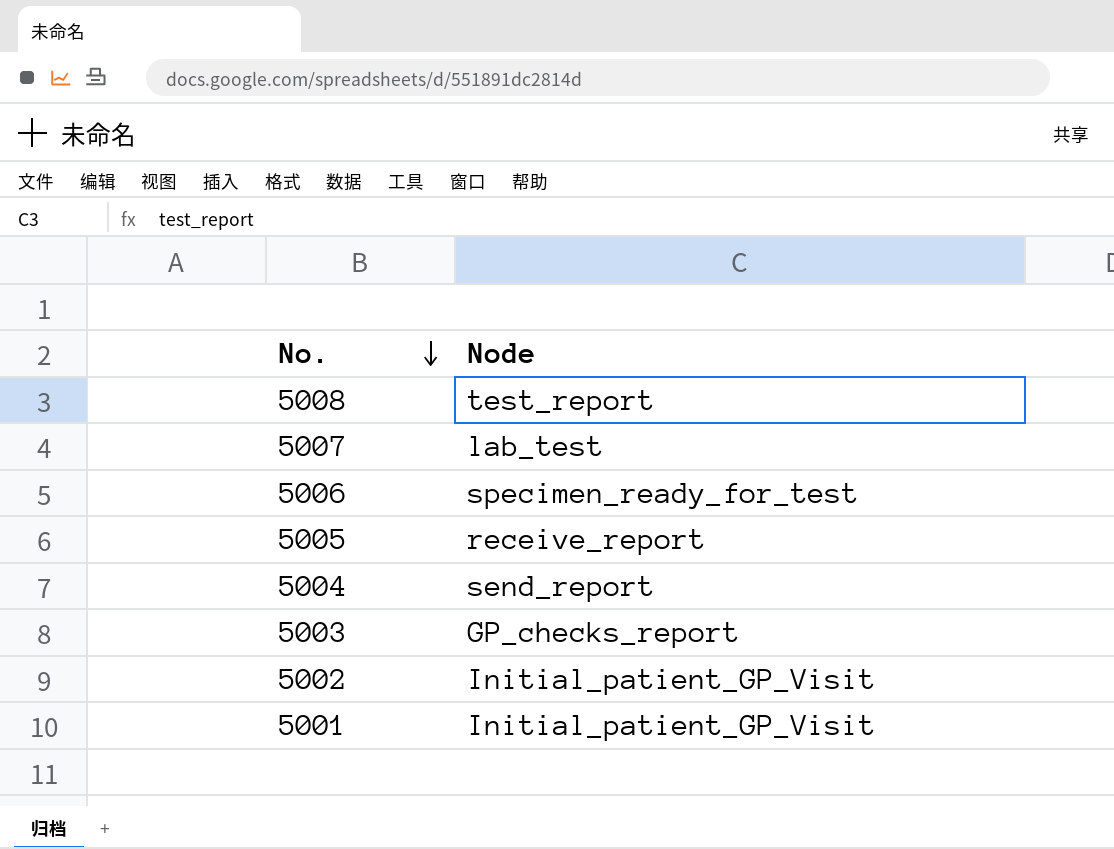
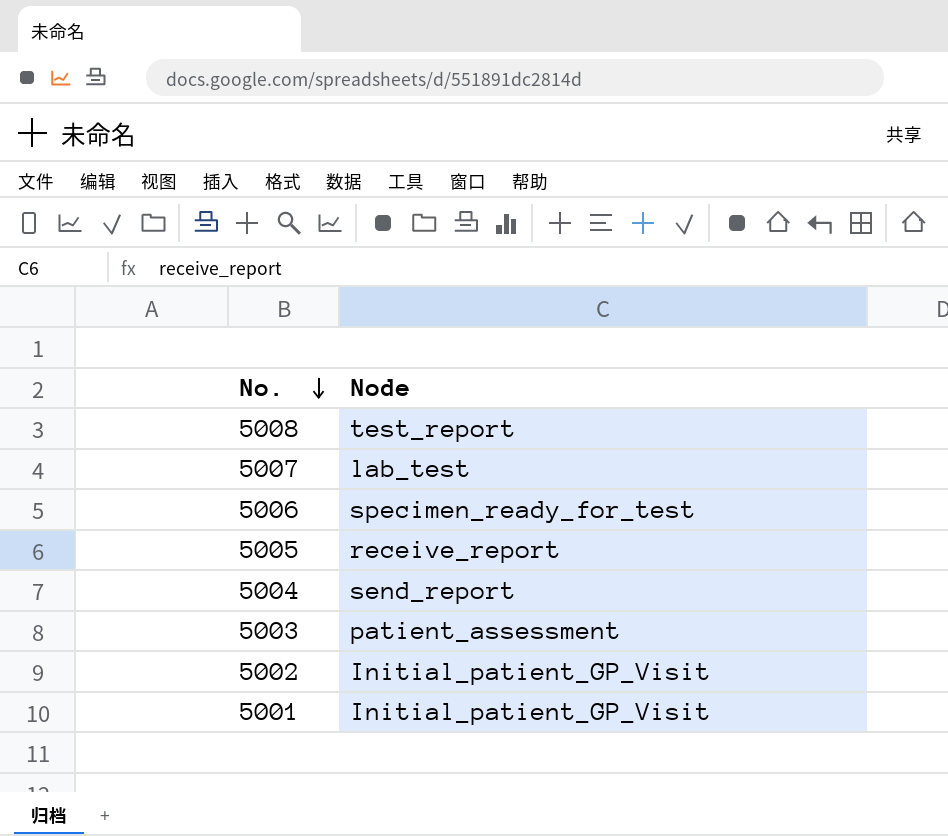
5003 | Node: GP_checks_report -> patient_assessment

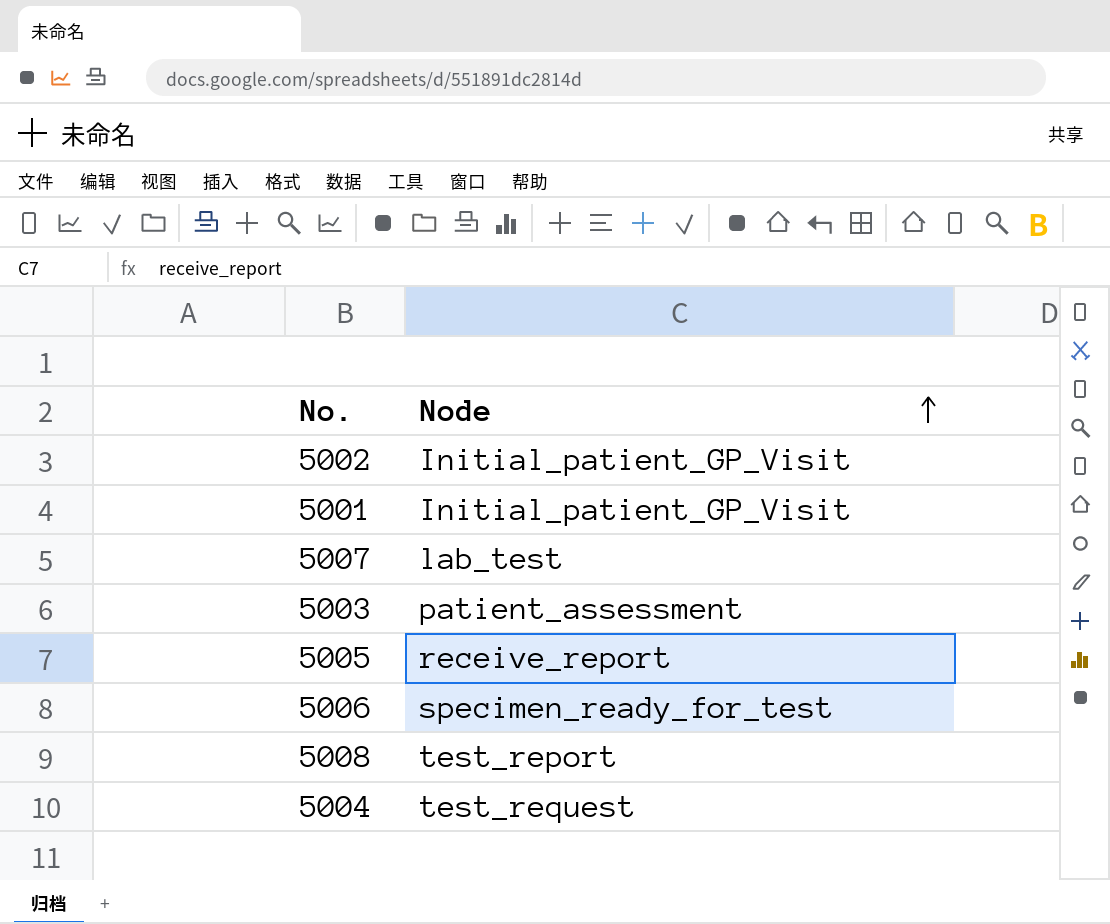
row order: No. descending -> Node ascending
5004 | Node: send_report -> test_request

